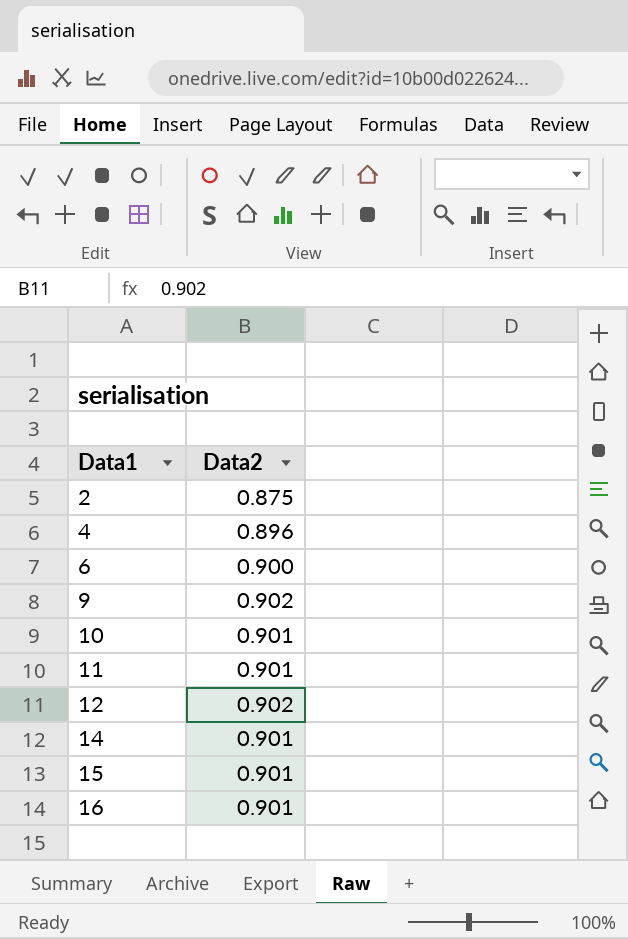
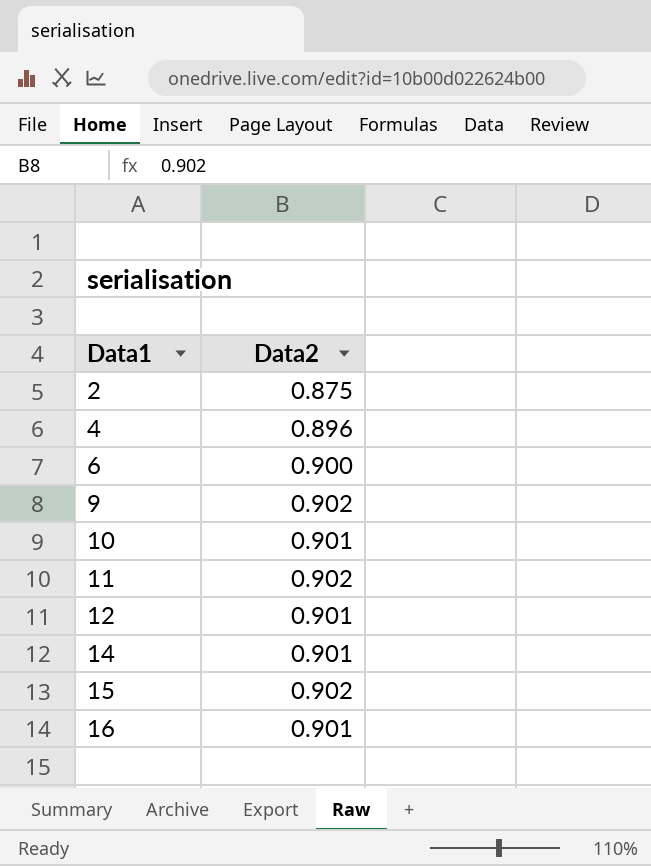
11 | Data2: 0.901 -> 0.902
12 | Data2: 0.902 -> 0.901
15 | Data2: 0.901 -> 0.902

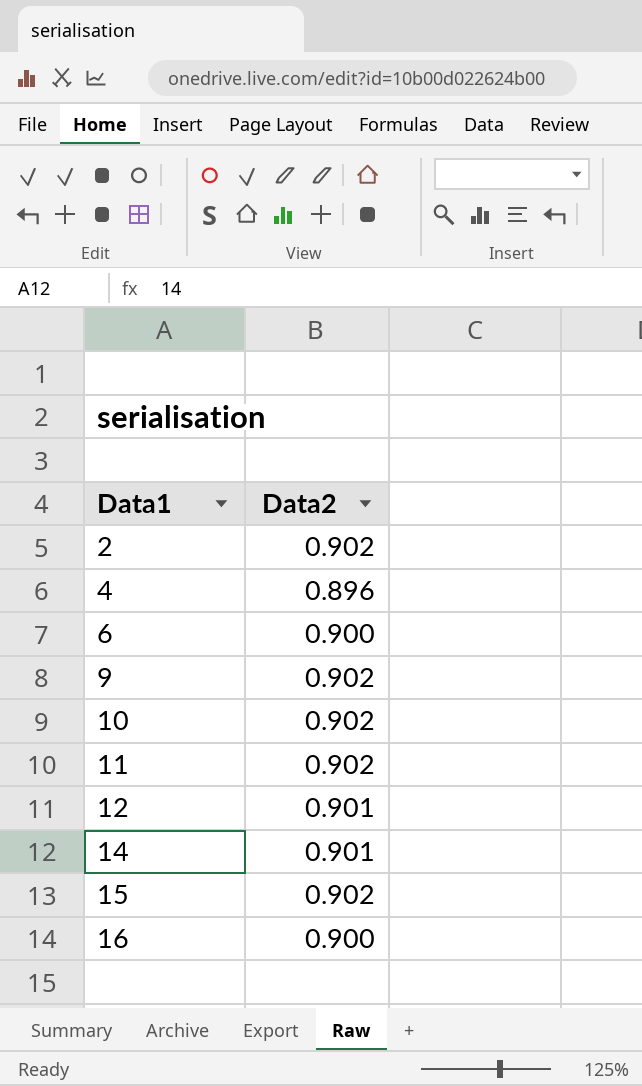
2 | Data2: 0.875 -> 0.902
10 | Data2: 0.901 -> 0.902
16 | Data2: 0.901 -> 0.900

